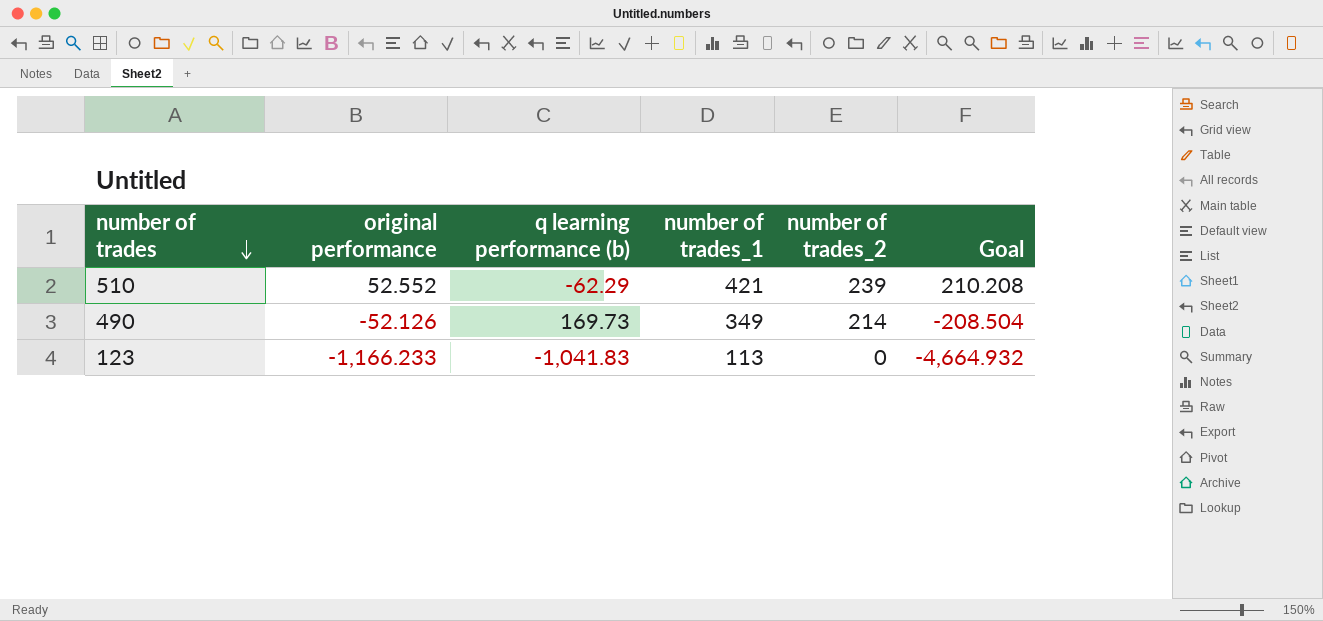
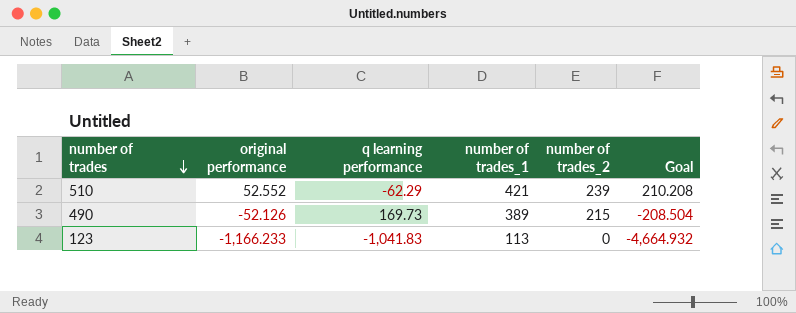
column name: q learning performance (b) -> q learning performance
490 | number of trades_1: 349 -> 389
490 | number of trades_2: 214 -> 215

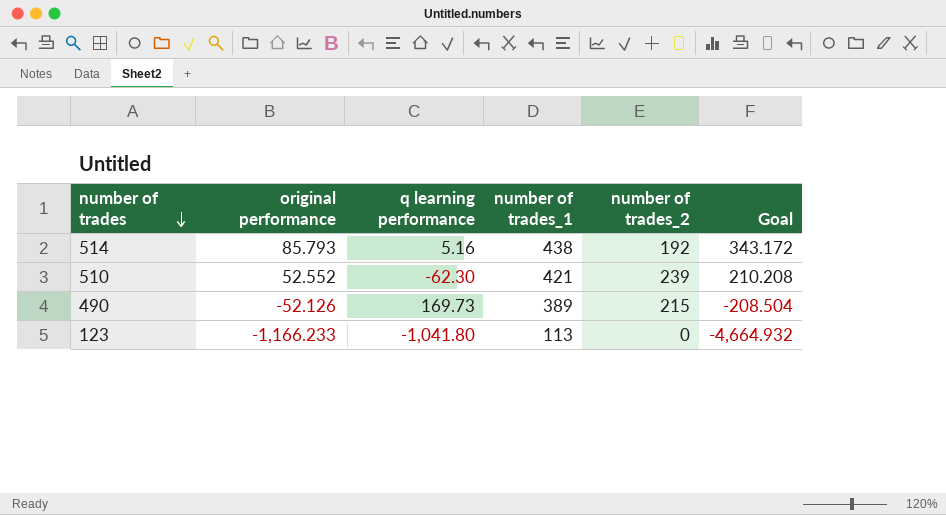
row 514: none -> 85.793 | 5.16 | 438 | 192 | 343.172
510 | q learning performance: -62.29 -> -62.30
123 | q learning performance: -1,041.83 -> -1,041.80

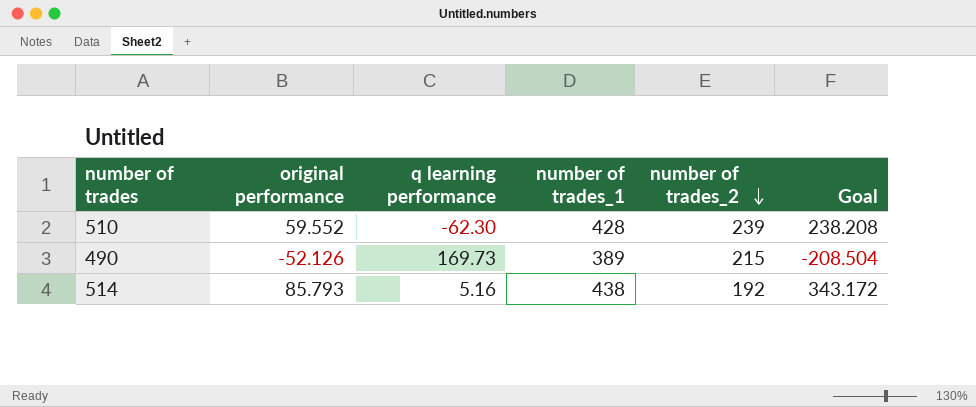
row order: number of trades descending -> number of trades_2 descending
row 123: -1,166.233 | -1,041.80 | 113 | 0 | -4,664.932 -> none
510 | original performance: 52.552 -> 59.552
510 | number of trades_1: 421 -> 428
510 | Goal: 210.208 -> 238.208

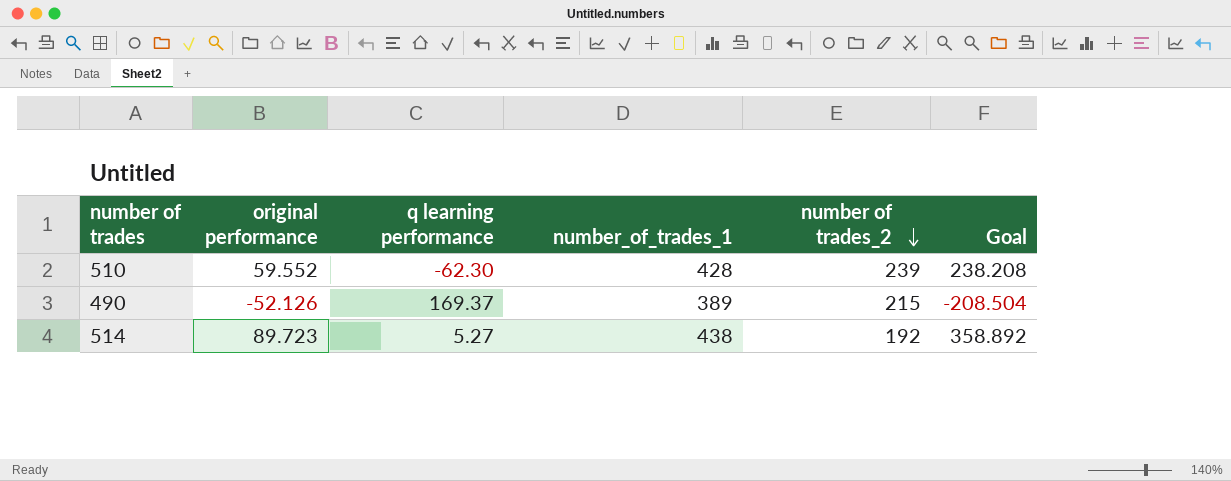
column name: number of trades_1 -> number_of_trades_1
490 | q learning performance: 169.73 -> 169.37
514 | original performance: 85.793 -> 89.723
514 | q learning performance: 5.16 -> 5.27
514 | Goal: 343.172 -> 358.892

